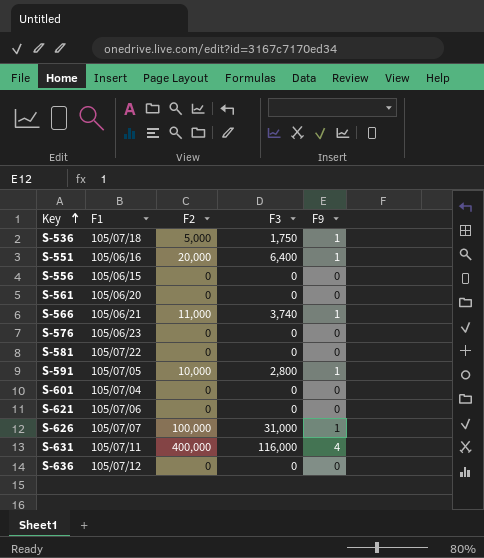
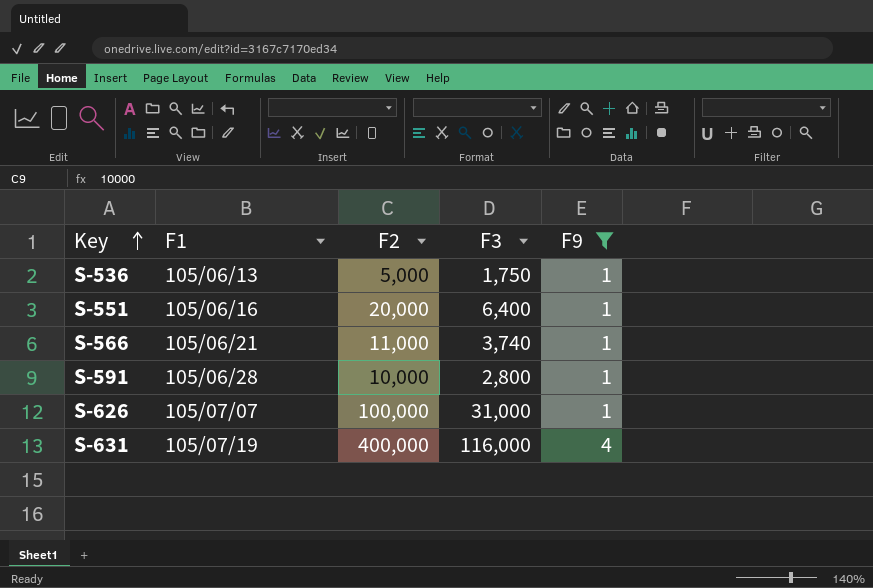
filter: none -> F9 != 0
S-536 | F1: 105/07/18 -> 105/06/13
S-591 | F1: 105/07/05 -> 105/06/28
S-631 | F1: 105/07/11 -> 105/07/19

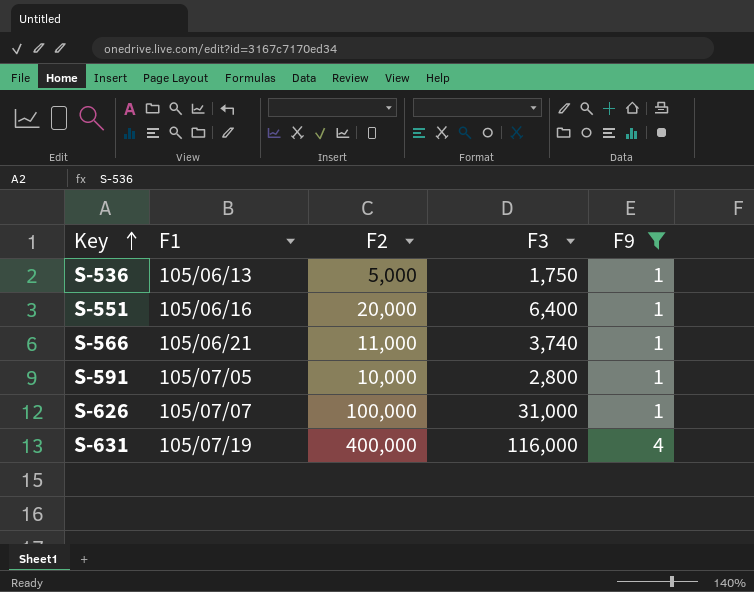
S-591 | F1: 105/06/28 -> 105/07/05

